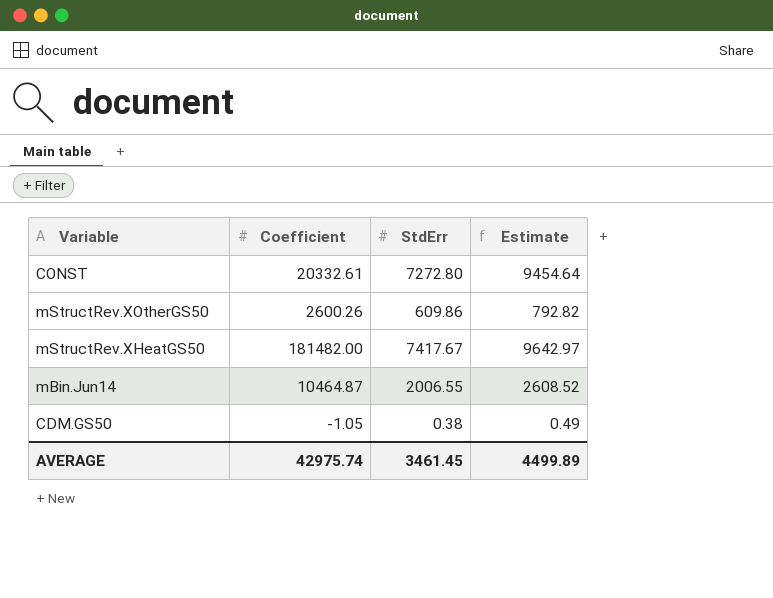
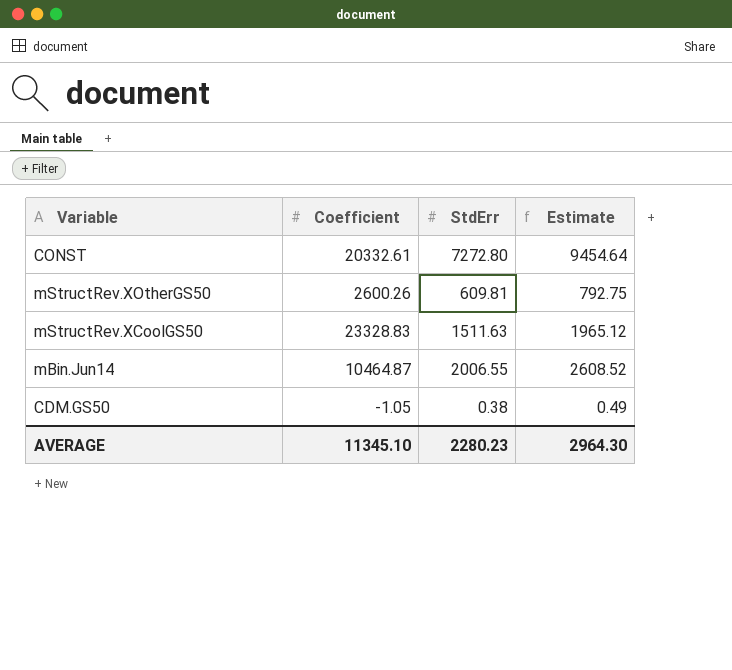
row mStructRev.XHeatGS50: 181482.00 | 7417.67 | 9642.97 -> none
mStructRev.XOtherGS50 | StdErr: 609.86 -> 609.81
mStructRev.XOtherGS50 | Estimate: 792.82 -> 792.75
row mStructRev.XCoolGS50: none -> 23328.83 | 1511.63 | 1965.12
AVERAGE | Coefficient: 42975.74 -> 11345.10
AVERAGE | StdErr: 3461.45 -> 2280.23
AVERAGE | Estimate: 4499.89 -> 2964.30

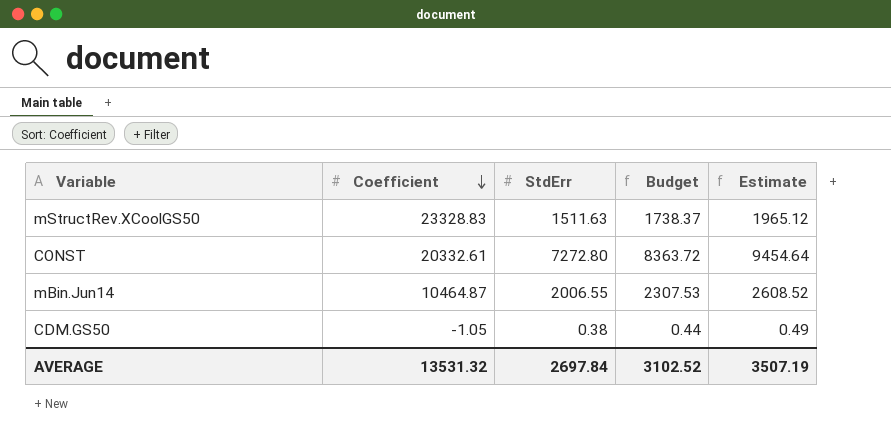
row order: none -> Coefficient descending
column Budget | formula: none -> [StdErr] * 1.15
row mStructRev.XOtherGS50: 2600.26 | 609.81 | 792.75 -> none
AVERAGE | Coefficient: 11345.10 -> 13531.32
AVERAGE | StdErr: 2280.23 -> 2697.84
AVERAGE | Estimate: 2964.30 -> 3507.19

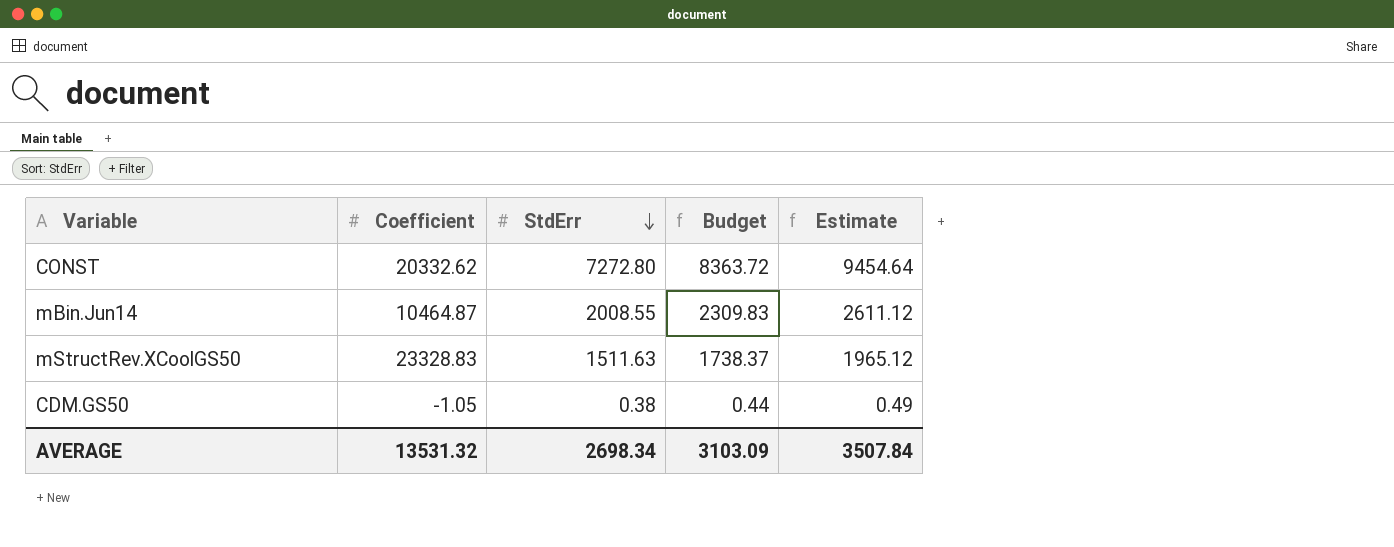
row order: Coefficient descending -> StdErr descending
CONST | Coefficient: 20332.61 -> 20332.62
mBin.Jun14 | StdErr: 2006.55 -> 2008.55
mBin.Jun14 | Budget: 2307.53 -> 2309.83
mBin.Jun14 | Estimate: 2608.52 -> 2611.12
AVERAGE | StdErr: 2697.84 -> 2698.34
AVERAGE | Budget: 3102.52 -> 3103.09
AVERAGE | Estimate: 3507.19 -> 3507.84

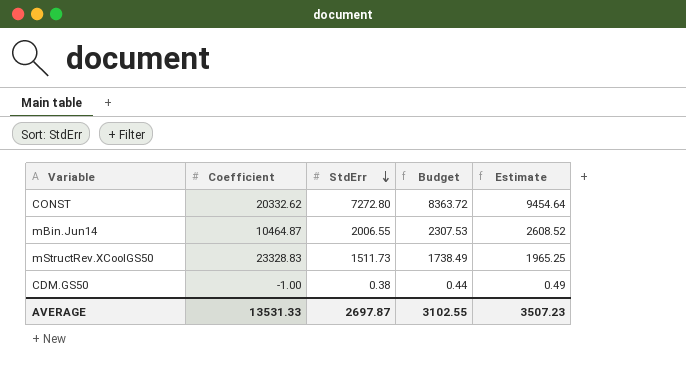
mBin.Jun14 | StdErr: 2008.55 -> 2006.55
mBin.Jun14 | Budget: 2309.83 -> 2307.53
mBin.Jun14 | Estimate: 2611.12 -> 2608.52
mStructRev.XCoolGS50 | StdErr: 1511.63 -> 1511.73
mStructRev.XCoolGS50 | Budget: 1738.37 -> 1738.49
mStructRev.XCoolGS50 | Estimate: 1965.12 -> 1965.25
CDM.GS50 | Coefficient: -1.05 -> -1.00
AVERAGE | Coefficient: 13531.32 -> 13531.33
AVERAGE | StdErr: 2698.34 -> 2697.87
AVERAGE | Budget: 3103.09 -> 3102.55
AVERAGE | Estimate: 3507.84 -> 3507.23

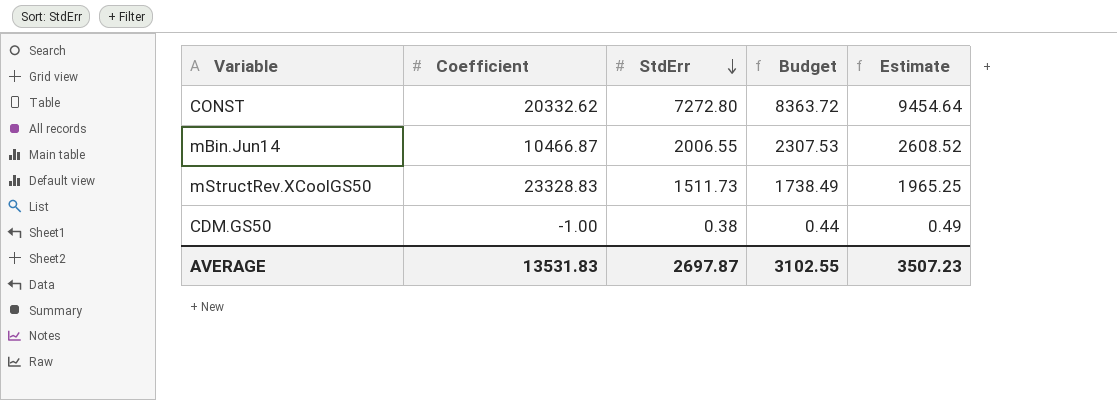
mBin.Jun14 | Coefficient: 10464.87 -> 10466.87
AVERAGE | Coefficient: 13531.33 -> 13531.83

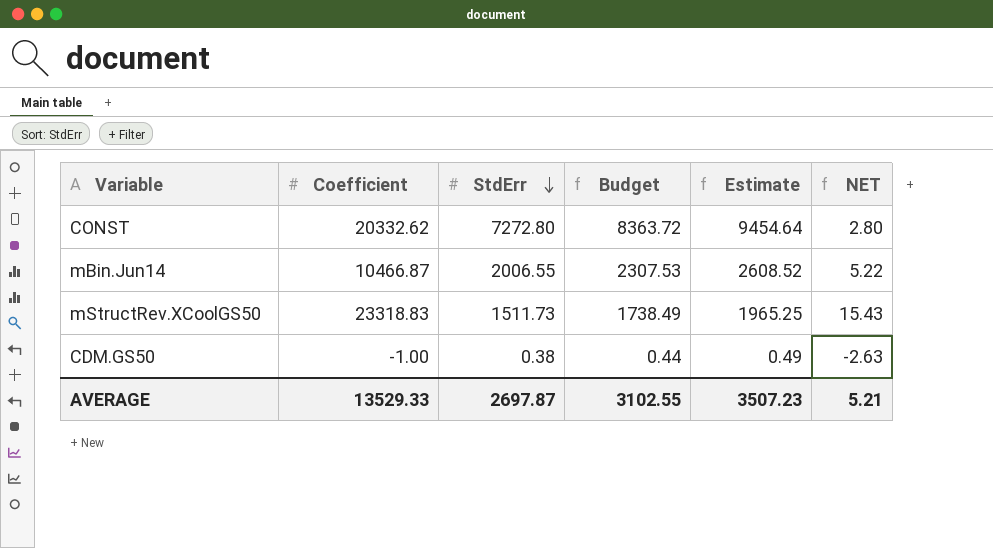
column NET | formula: none -> [Coefficient] / [StdErr]
mStructRev.XCoolGS50 | Coefficient: 23328.83 -> 23318.83
AVERAGE | Coefficient: 13531.83 -> 13529.33

